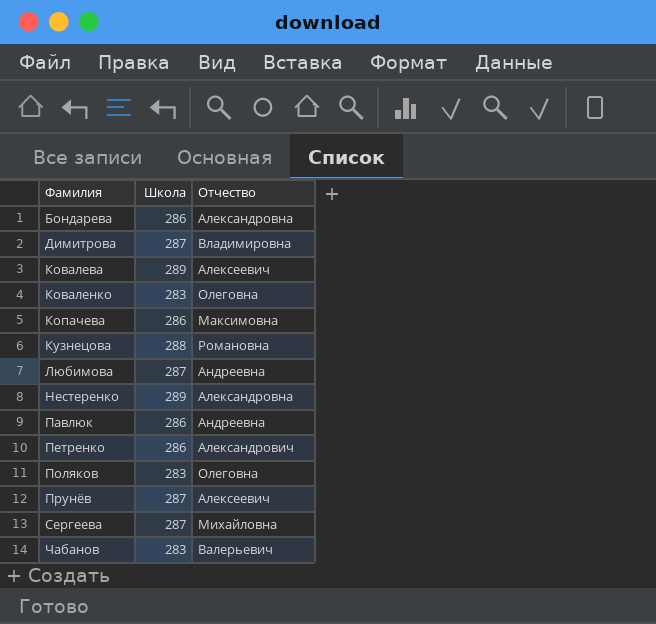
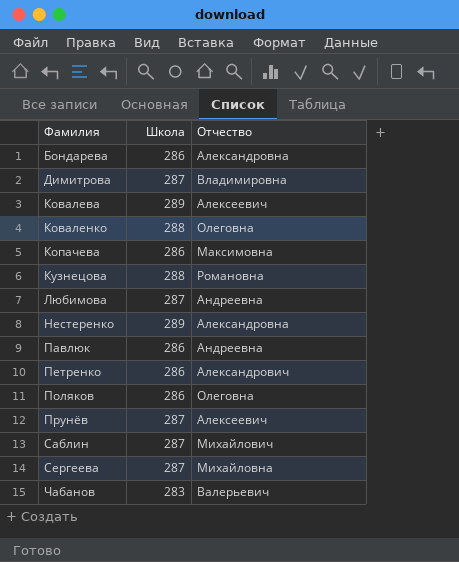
Коваленко | Школа: 283 -> 288
Поляков | Школа: 283 -> 286
row Саблин: none -> 287 | Михайлович

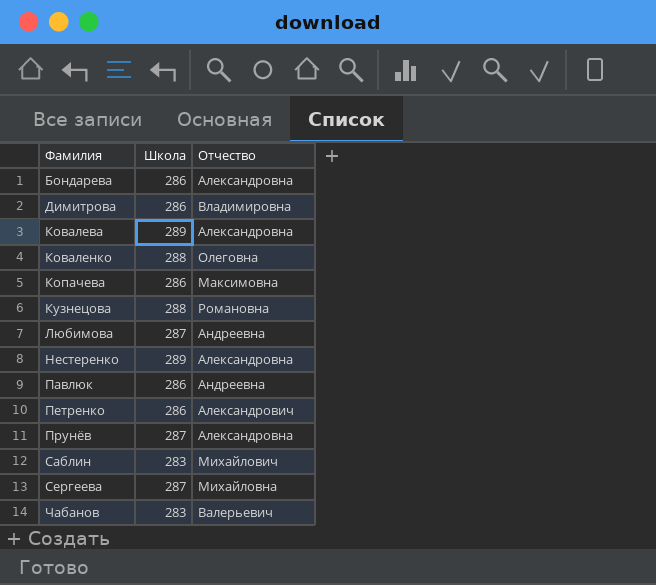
row Поляков: 286 | Олеговна -> none
Димитрова | Школа: 287 -> 286
Ковалева | Отчество: Алексеевич -> Александровна
Прунёв | Отчество: Алексеевич -> Александровна
Саблин | Школа: 287 -> 283

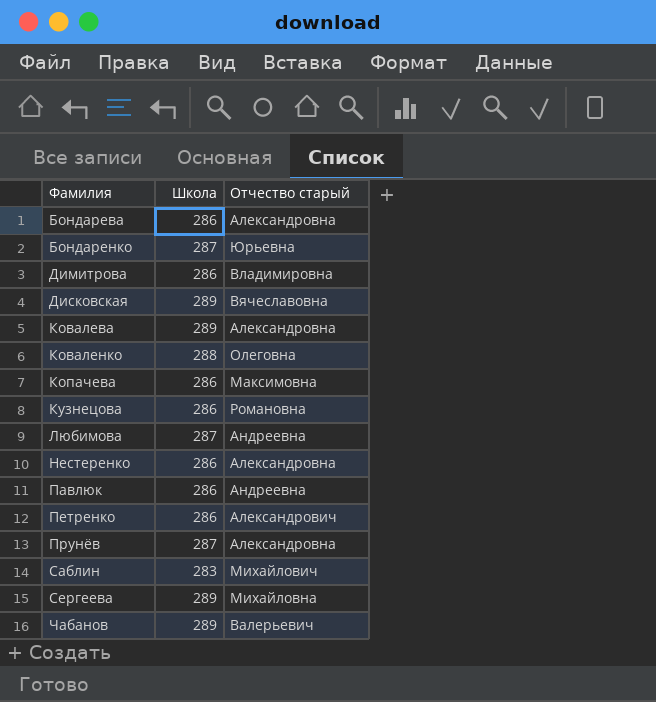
column name: Отчество -> Отчество старый
row Бондаренко: none -> 287 | Юрьевна
row Дисковская: none -> 289 | Вячеславовна
Кузнецова | Школа: 288 -> 286
Нестеренко | Школа: 289 -> 286
Сергеева | Школа: 287 -> 289
Чабанов | Школа: 283 -> 289

